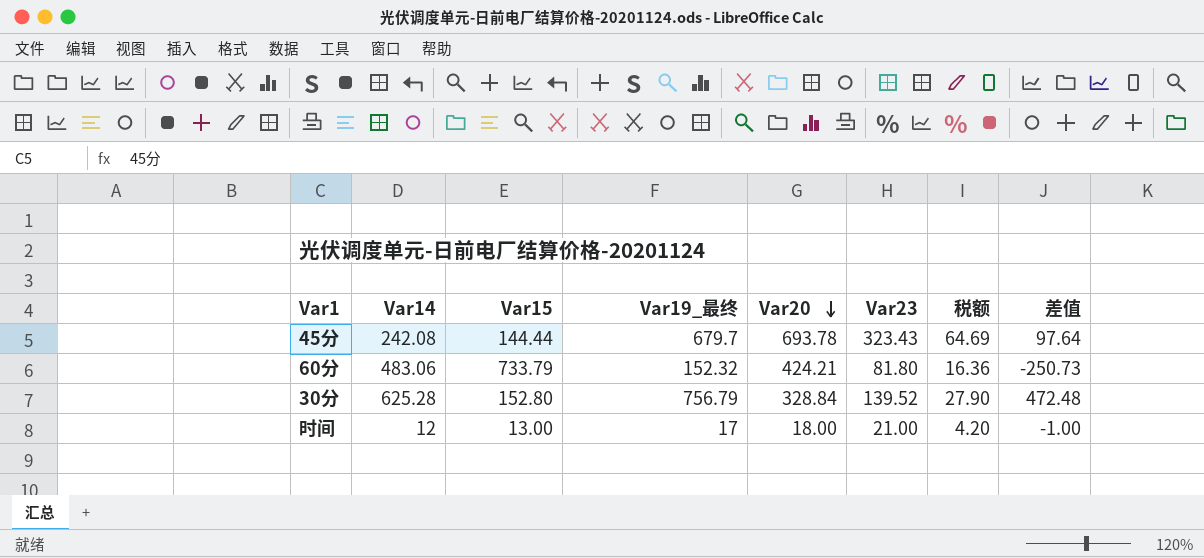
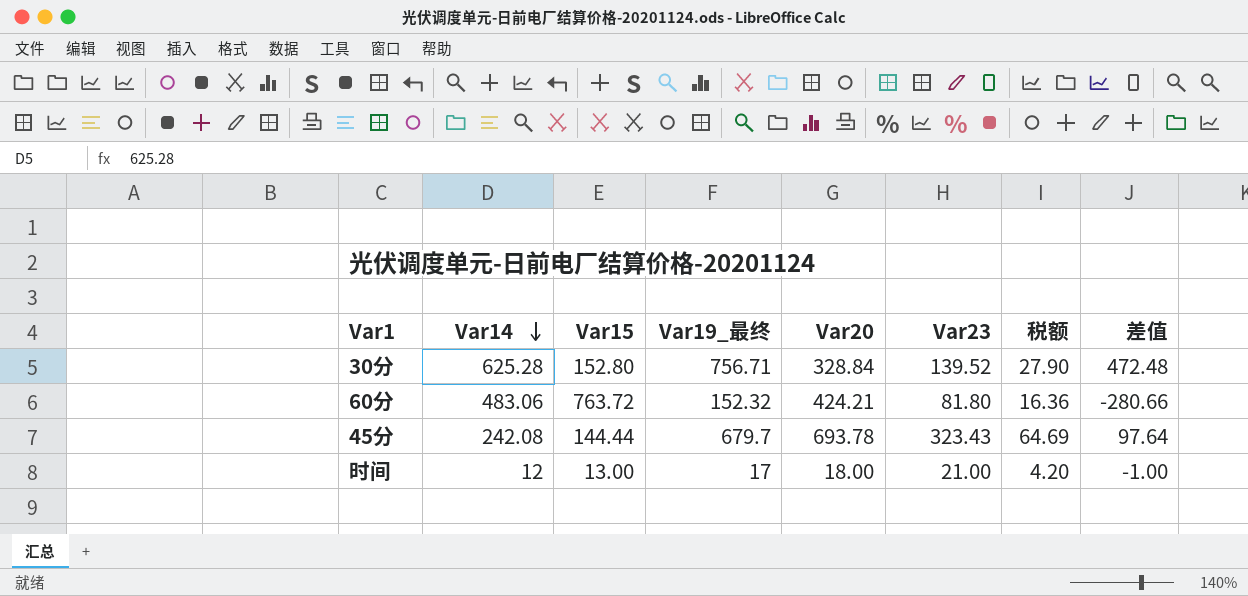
row order: Var20 descending -> Var14 descending
30分 | Var19_最终: 756.79 -> 756.71
60分 | Var15: 733.79 -> 763.72
60分 | 差值: -250.73 -> -280.66

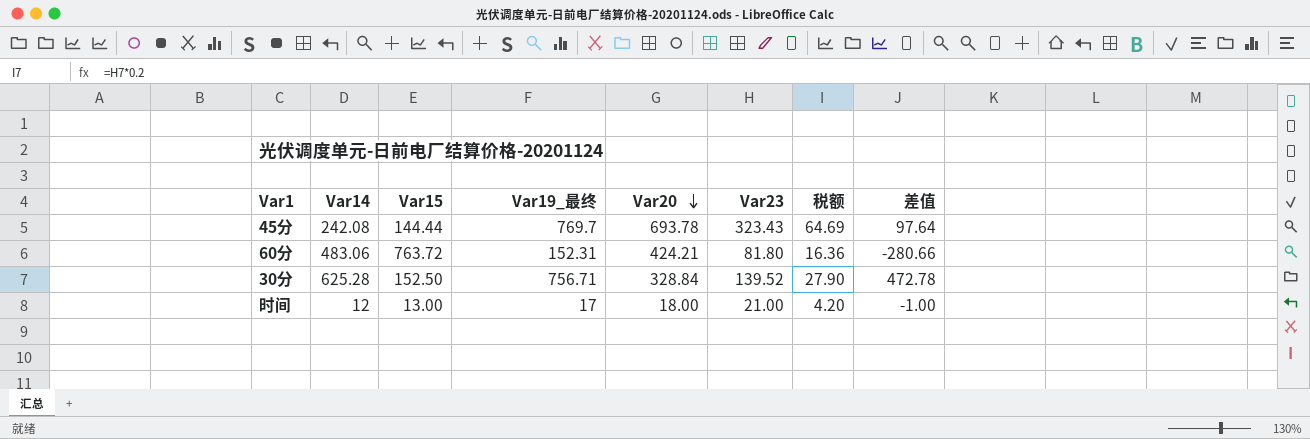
row order: Var14 descending -> Var20 descending
45分 | Var19_最终: 679.7 -> 769.7
60分 | Var19_最终: 152.32 -> 152.31
30分 | Var15: 152.80 -> 152.50
30分 | 差值: 472.48 -> 472.78

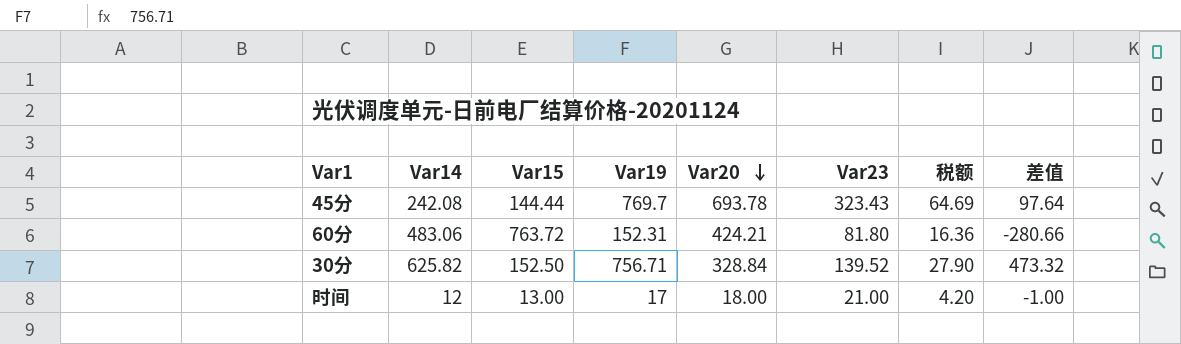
column name: Var19_最终 -> Var19
30分 | Var14: 625.28 -> 625.82
30分 | 差值: 472.78 -> 473.32

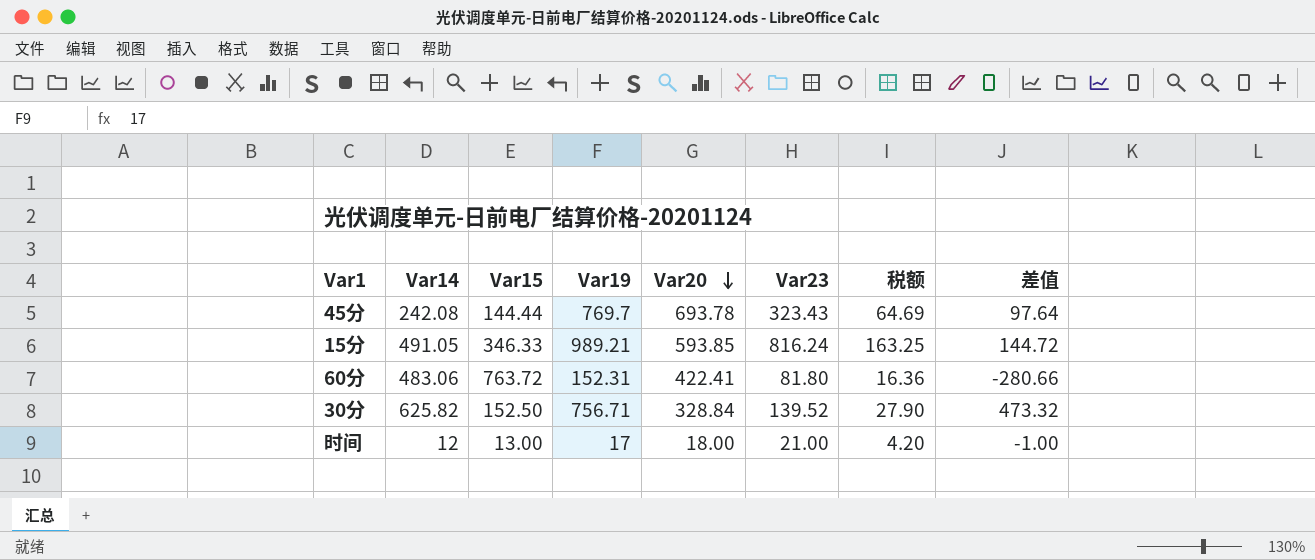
row 15分: none -> 491.05 | 346.33 | 989.21 | 593.85 | 816.24 | 163.25 | 144.72
60分 | Var20: 424.21 -> 422.41

